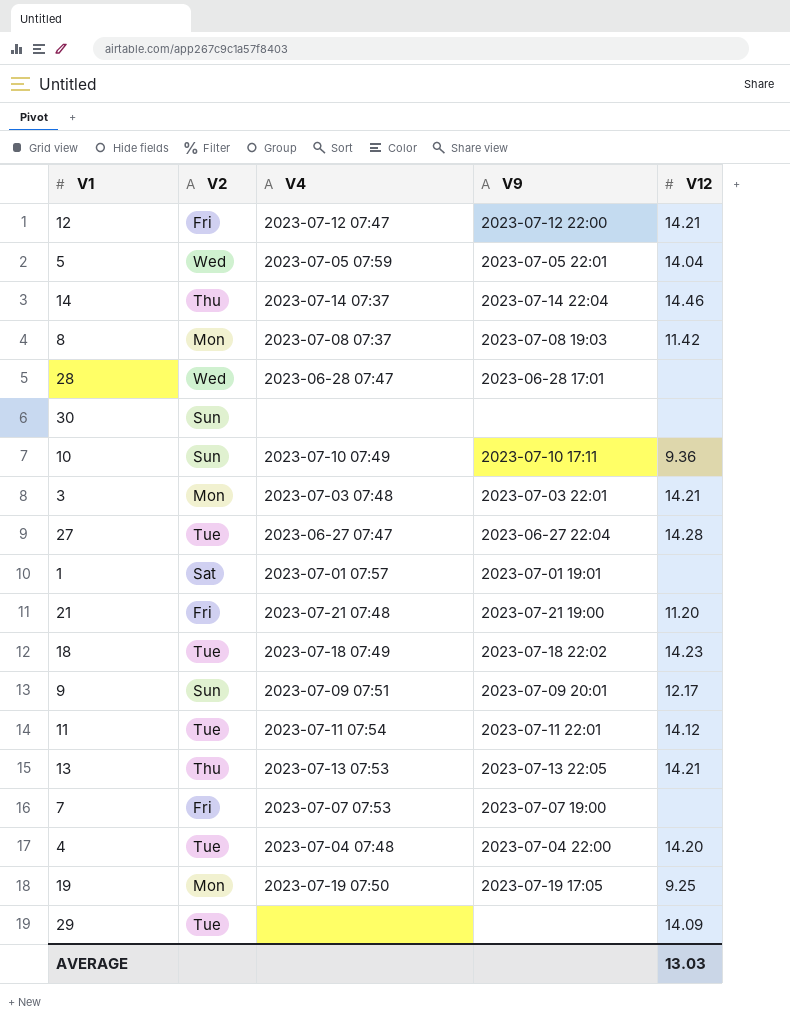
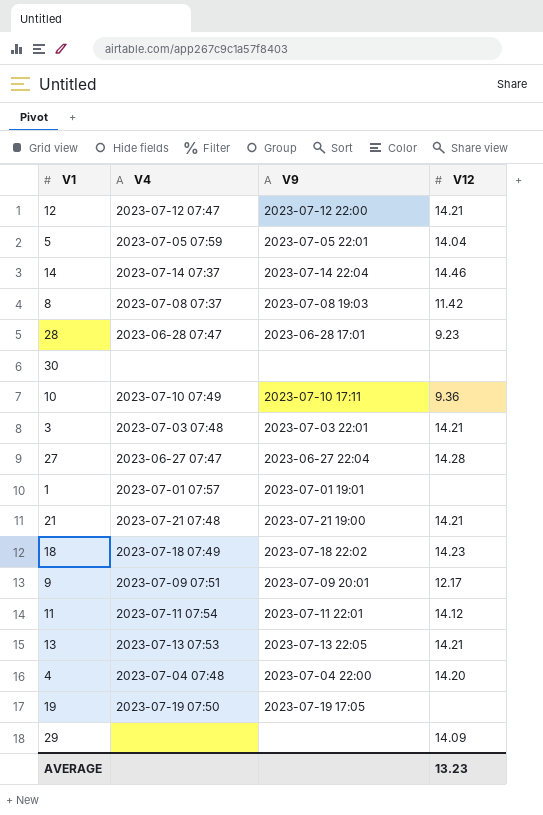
column V2 | position: 2 -> none
row 7: Fri | 2023-07-07 07:53 | 2023-07-07 19:00 | none -> none
28 | V12: none -> 9.23
21 | V12: 11.20 -> 14.21
19 | V12: 9.25 -> none
AVERAGE | V12: 13.03 -> 13.23

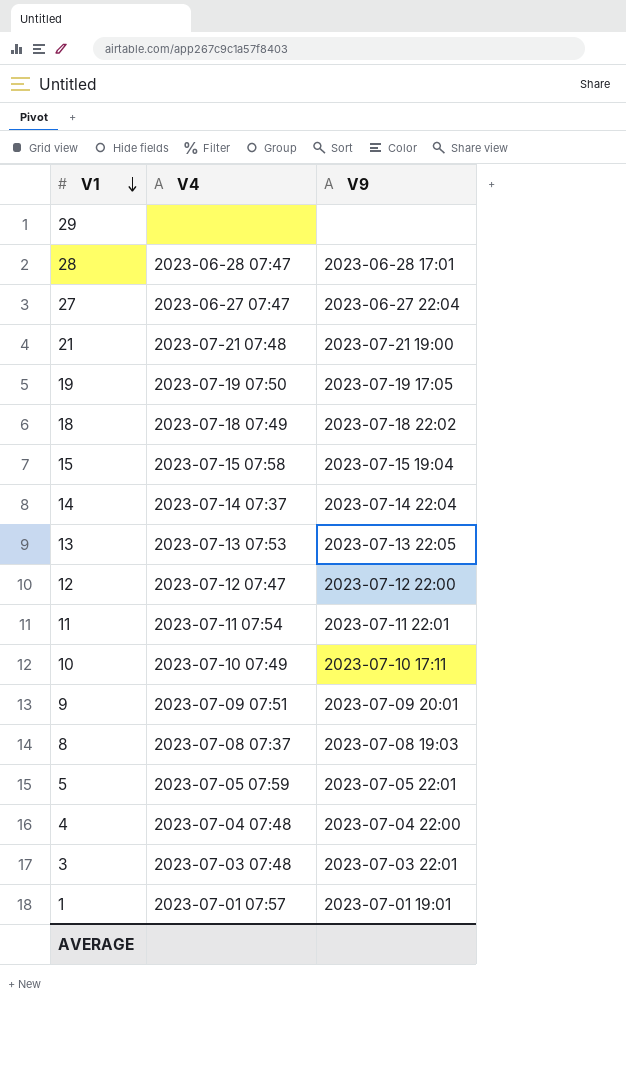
row order: none -> V1 descending
column V12 | position: 4 -> none
row 30: none | none | none -> none
row 15: none -> 2023-07-15 07:58 | 2023-07-15 19:04

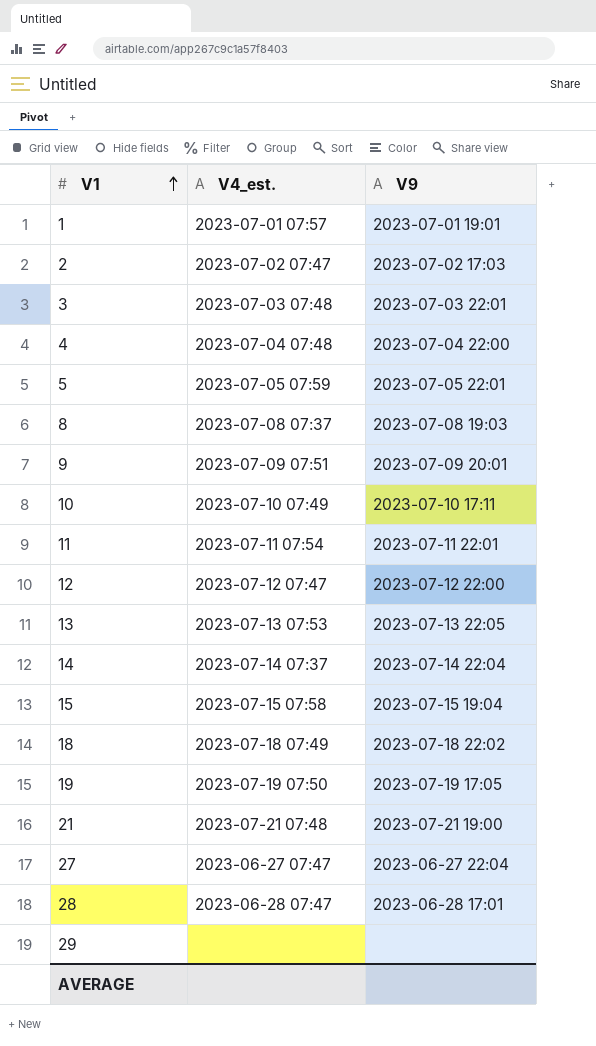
row order: V1 descending -> V1 ascending
column name: V4 -> V4_est.
row 2: none -> 2023-07-02 07:47 | 2023-07-02 17:03

